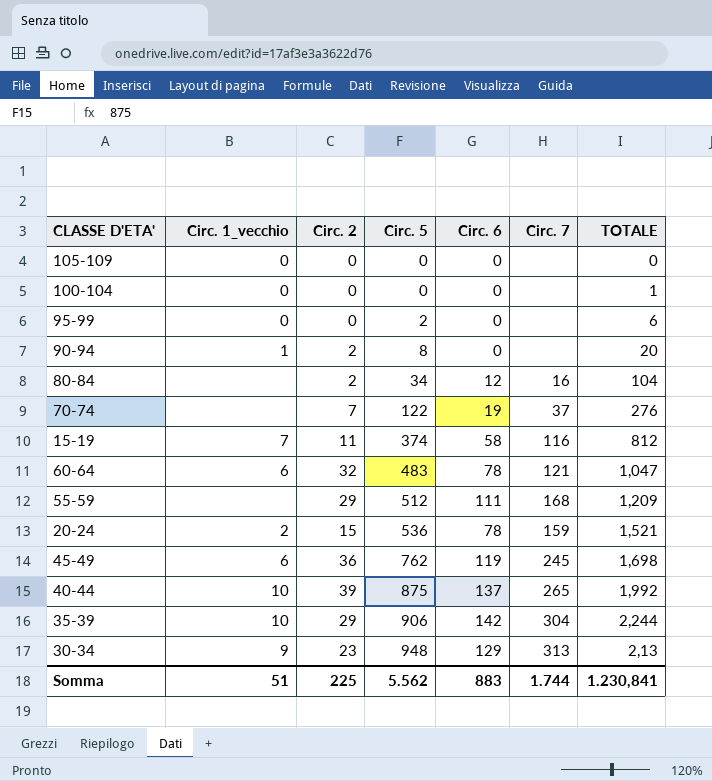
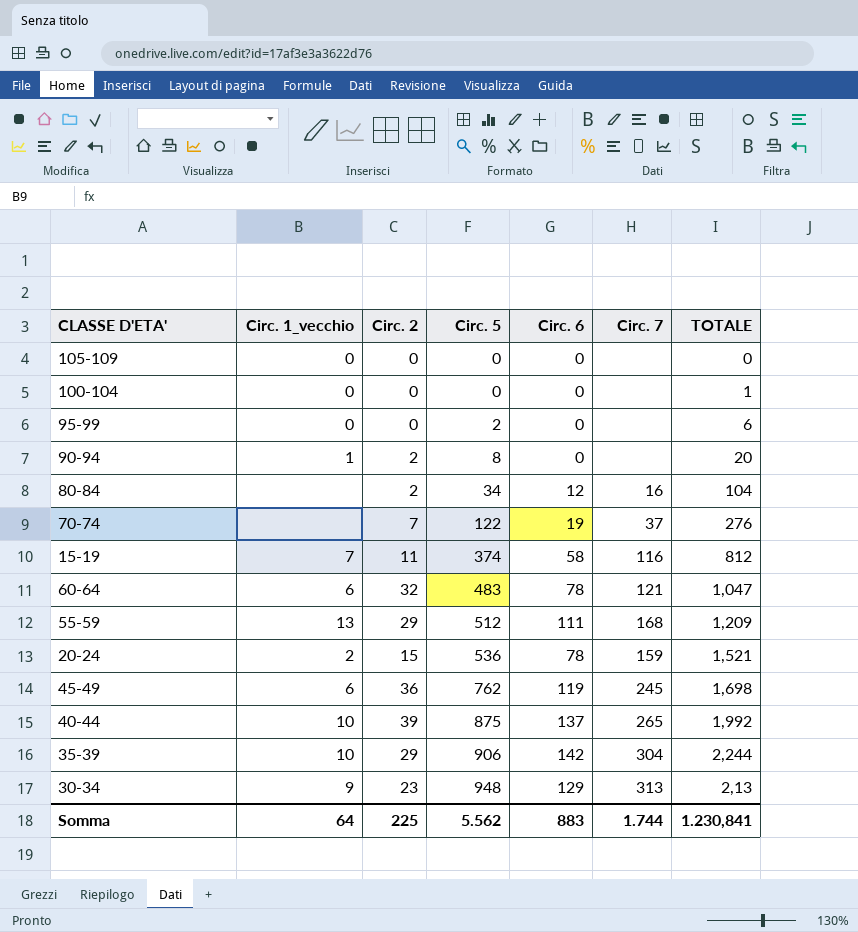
55-59 | Circ. 1_vecchio: none -> 13
Somma | Circ. 1_vecchio: 51 -> 64

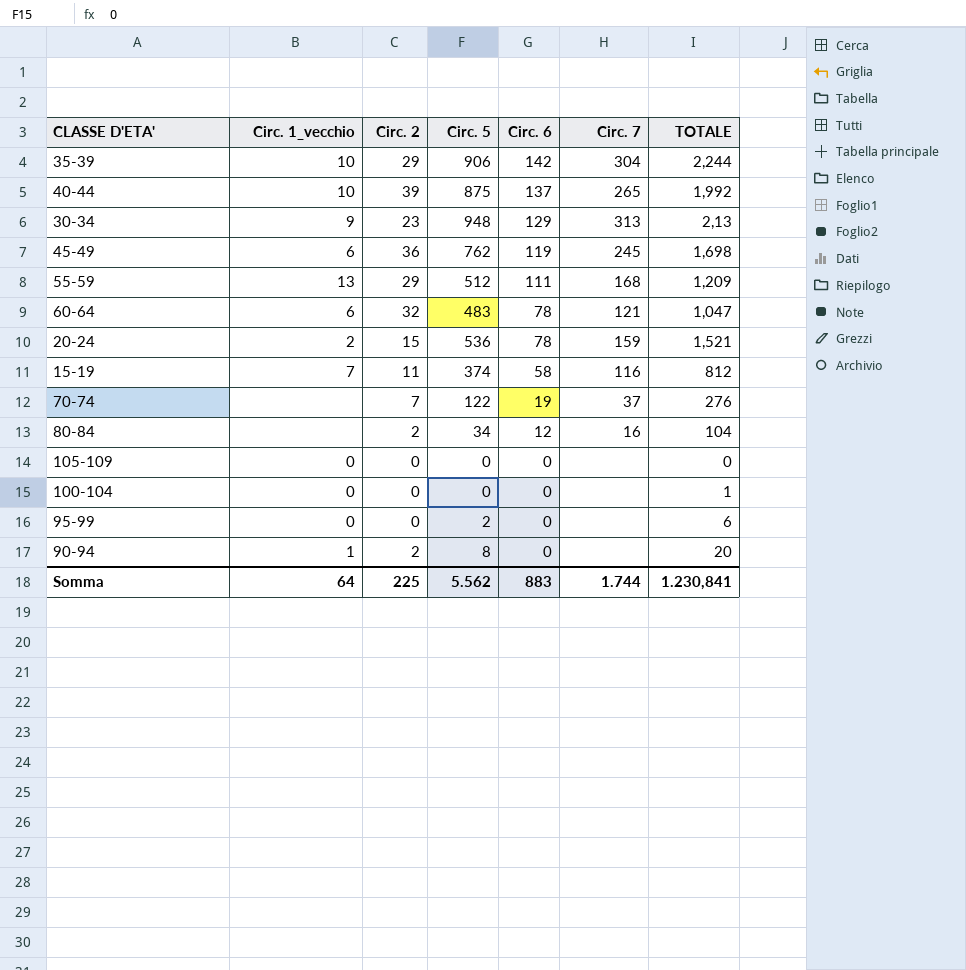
row order: Circ. 5 ascending -> Circ. 6 descending

